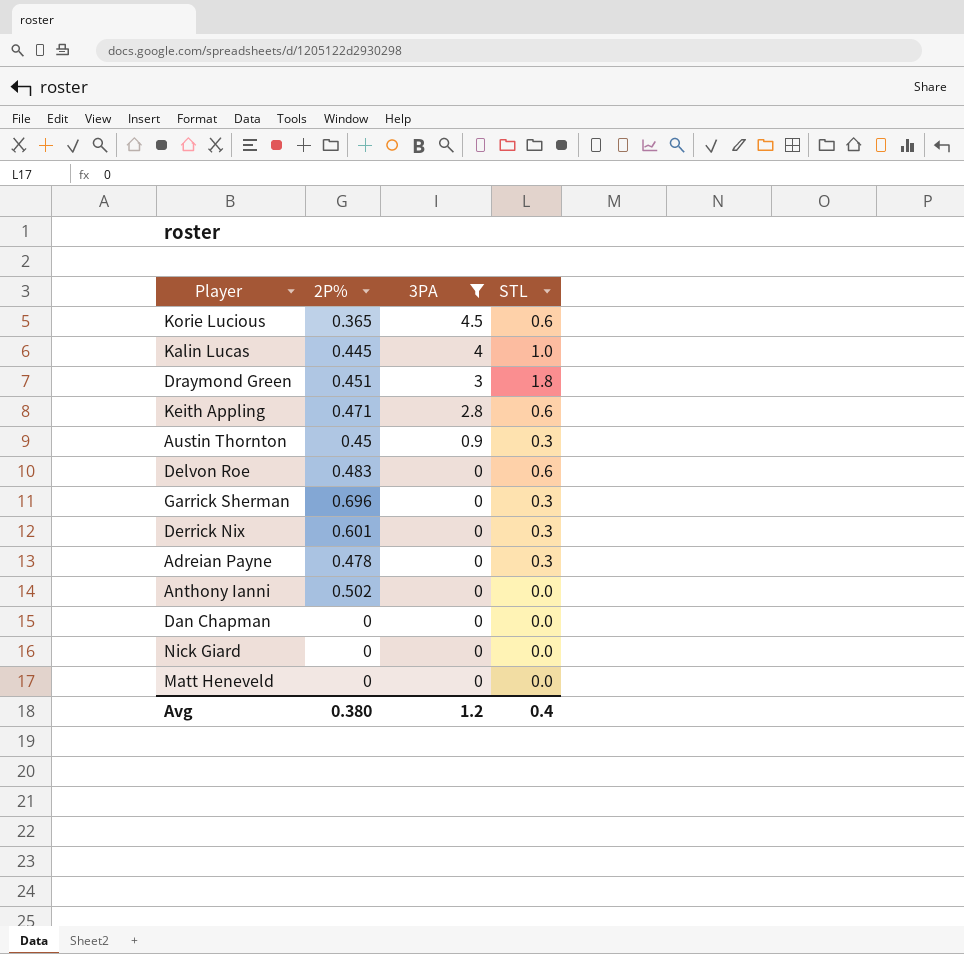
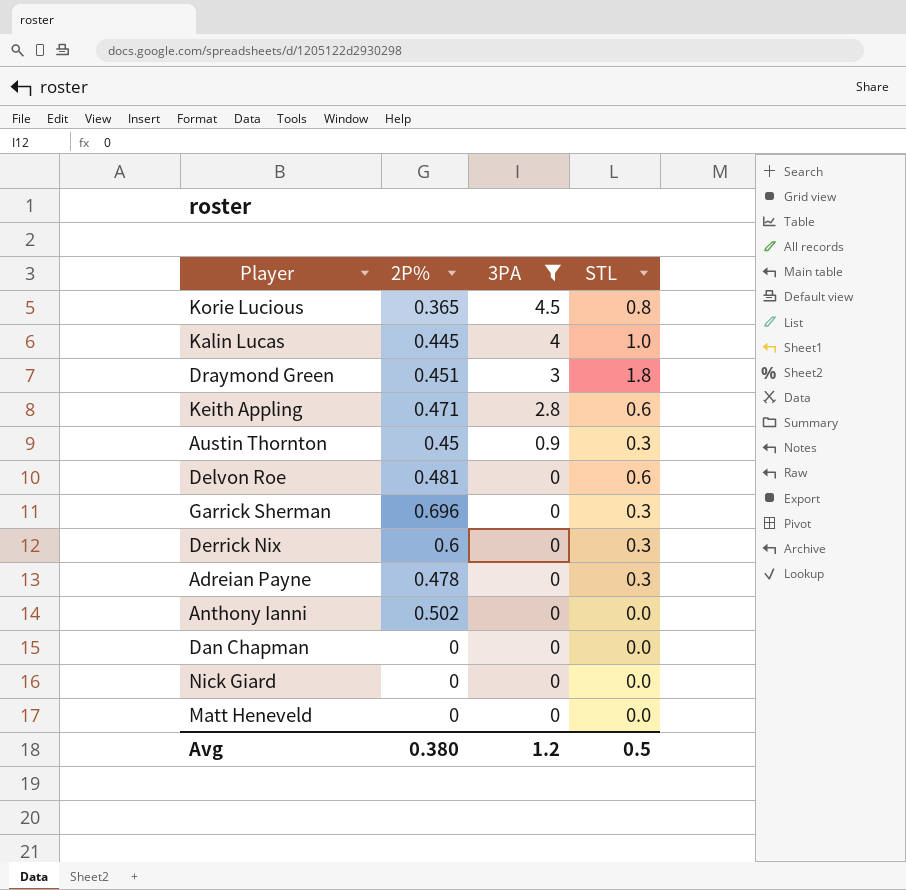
Korie Lucious | STL: 0.6 -> 0.8
Delvon Roe | 2P%: 0.483 -> 0.481
Derrick Nix | 2P%: 0.601 -> 0.6
Avg | STL: 0.4 -> 0.5

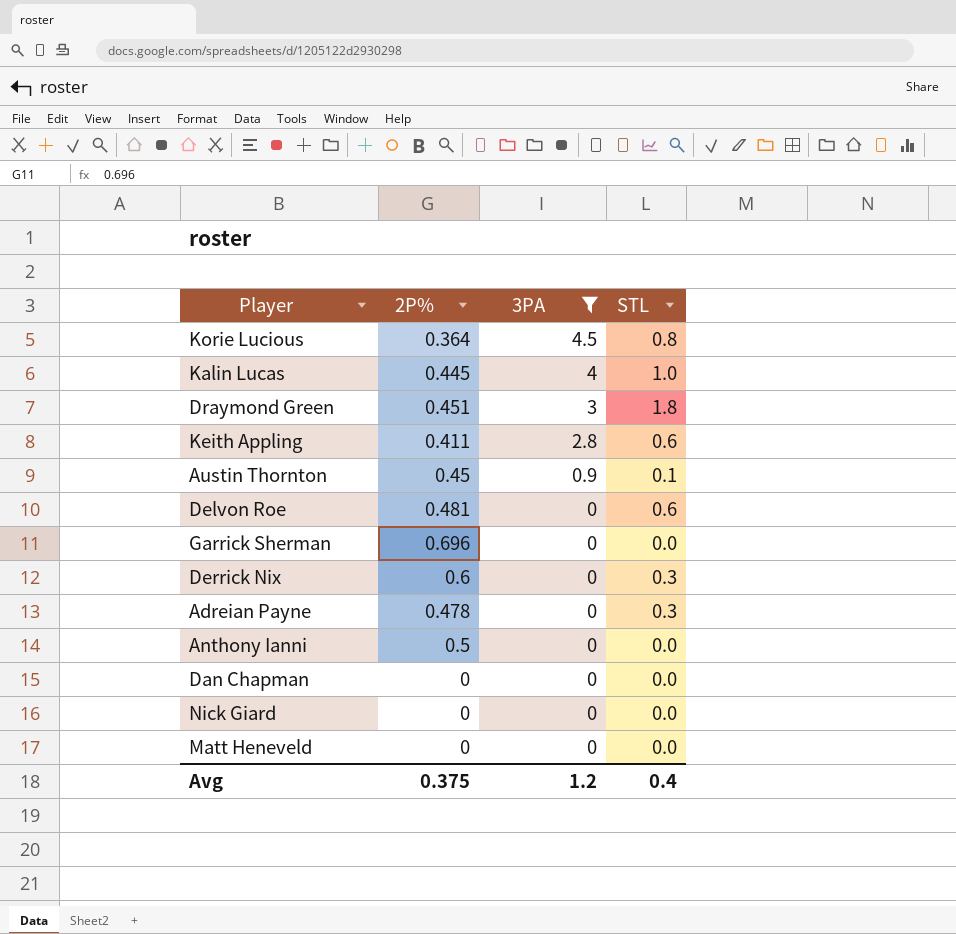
Korie Lucious | 2P%: 0.365 -> 0.364
Keith Appling | 2P%: 0.471 -> 0.411
Austin Thornton | STL: 0.3 -> 0.1
Garrick Sherman | STL: 0.3 -> 0.0
Anthony Ianni | 2P%: 0.502 -> 0.5
Avg | 2P%: 0.380 -> 0.375
Avg | STL: 0.5 -> 0.4

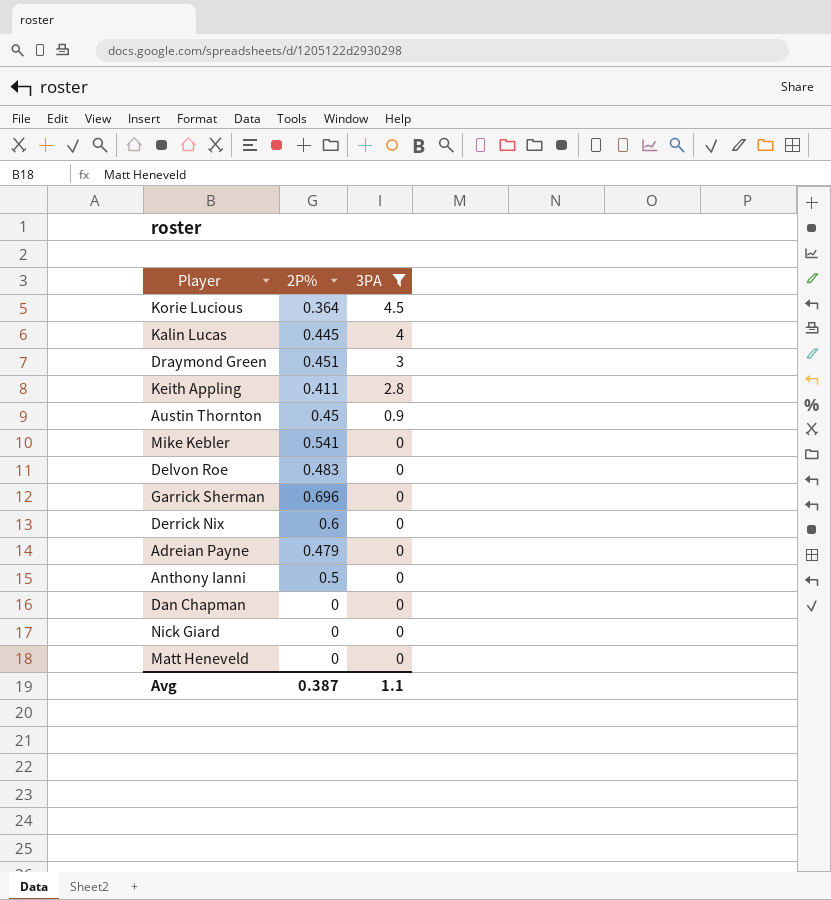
column STL | position: 4 -> none
row Mike Kebler: none -> 0.541 | 0
Delvon Roe | 2P%: 0.481 -> 0.483
Adreian Payne | 2P%: 0.478 -> 0.479
Avg | 2P%: 0.375 -> 0.387
Avg | 3PA: 1.2 -> 1.1

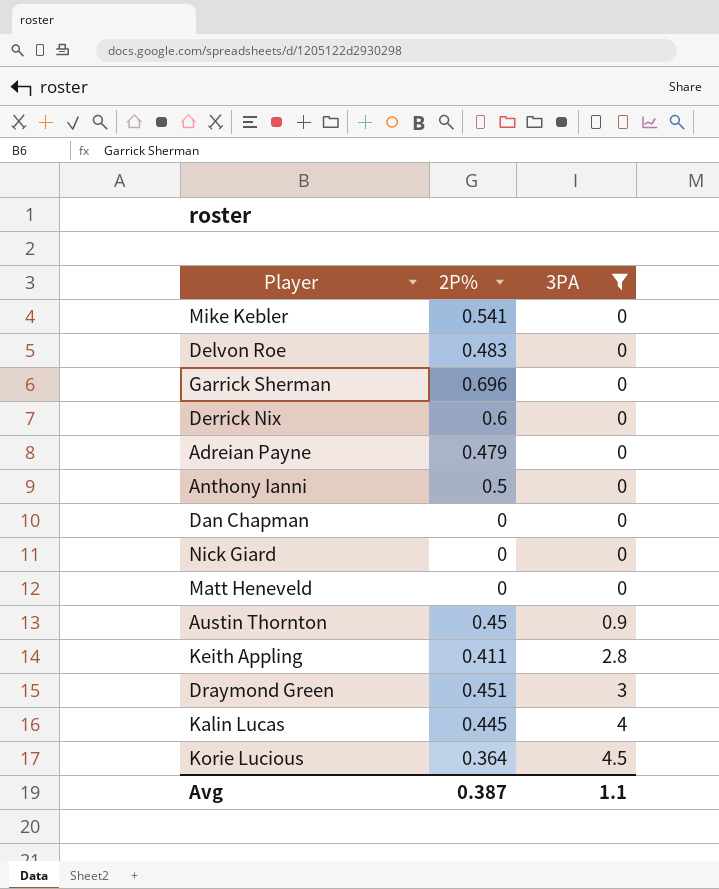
row order: 3PA descending -> 3PA ascending

